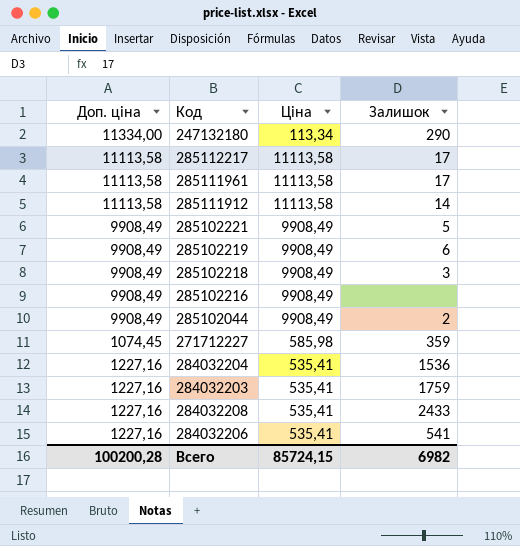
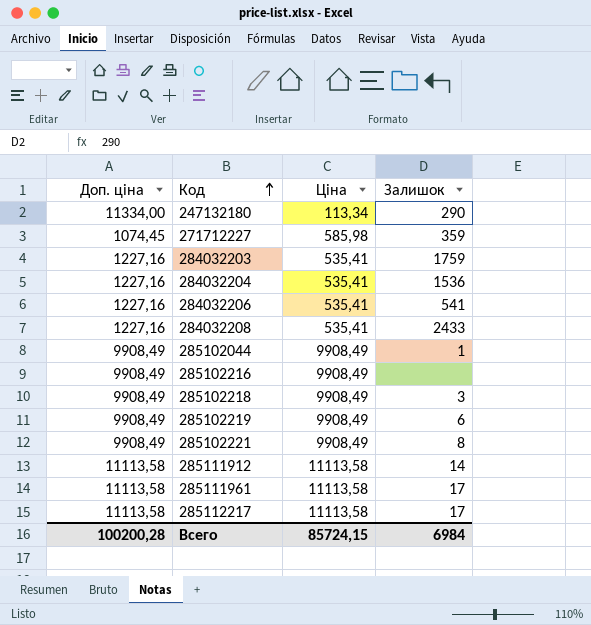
row order: none -> Код ascending
285102044 | Залишок: 2 -> 1
285102221 | Залишок: 5 -> 8
Всего | Залишок: 6982 -> 6984

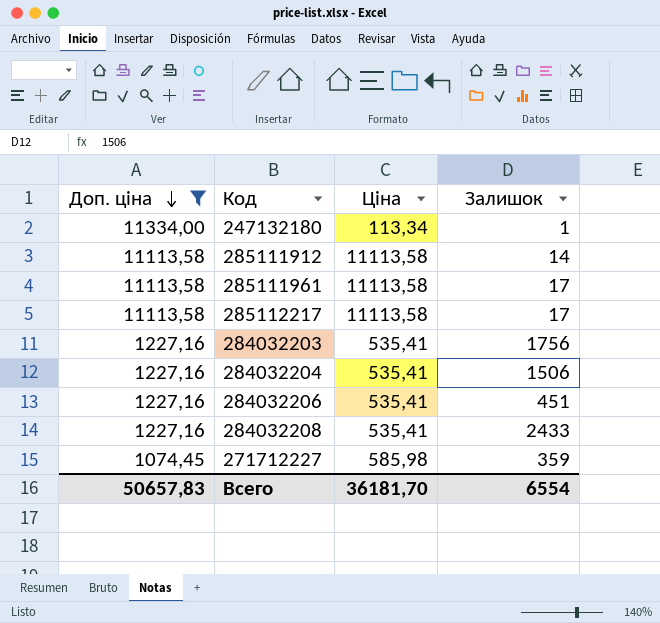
filter: none -> Доп. ціна != 9908,49
row order: Код ascending -> Доп. ціна descending
247132180 | Залишок: 290 -> 1
284032203 | Залишок: 1759 -> 1756
284032204 | Залишок: 1536 -> 1506
284032206 | Залишок: 541 -> 451
Всего | Доп. ціна: 100200,28 -> 50657,83
Всего | Ціна: 85724,15 -> 36181,70
Всего | Залишок: 6984 -> 6554

